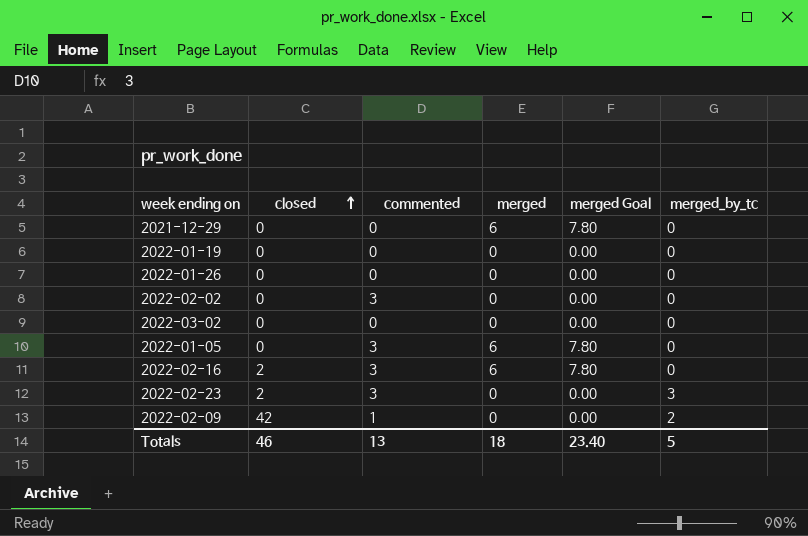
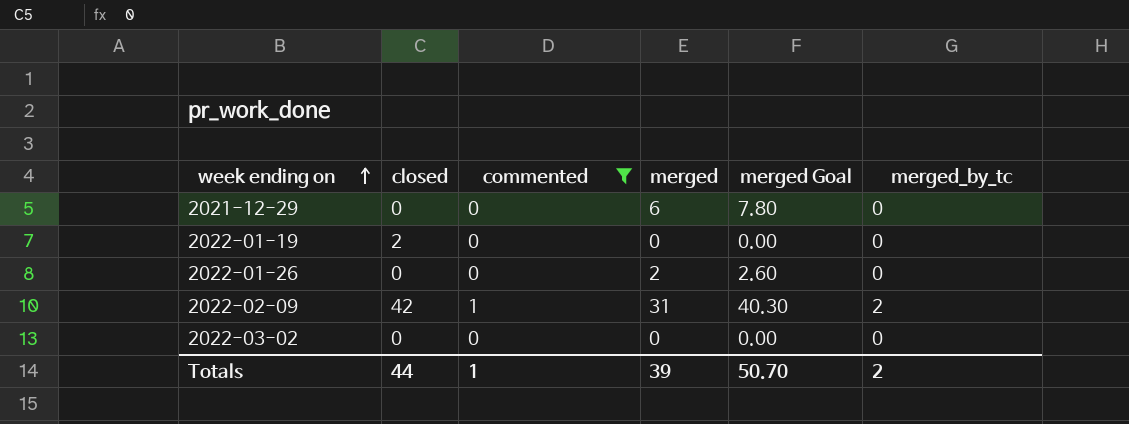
filter: none -> commented != 3
row order: closed ascending -> week ending on ascending
2022-01-19 | closed: 0 -> 2
2022-01-26 | merged: 0 -> 2
2022-01-26 | merged Goal: 0.00 -> 2.60
2022-02-09 | merged: 0 -> 31
2022-02-09 | merged Goal: 0.00 -> 40.30
Totals | closed: 46 -> 44
Totals | commented: 13 -> 1
Totals | merged: 18 -> 39
Totals | merged Goal: 23.40 -> 50.70
Totals | merged_by_tc: 5 -> 2

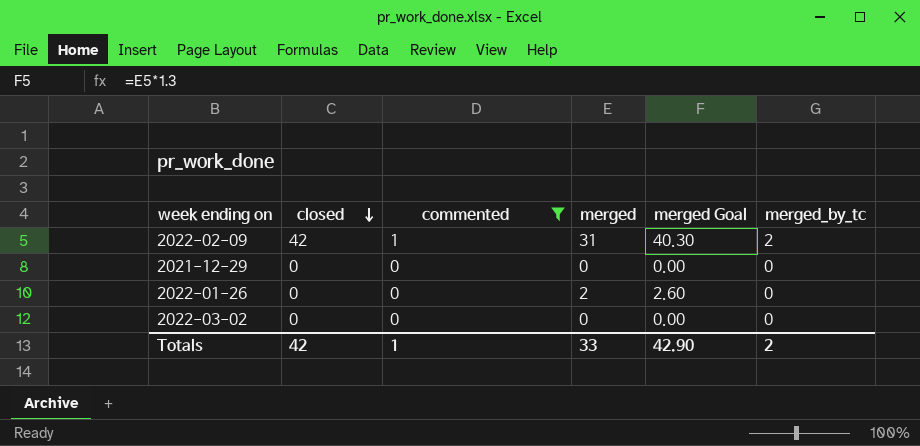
row order: week ending on ascending -> closed descending
row 2022-01-19: 2 | 0 | 0 | 0.00 | 0 -> none
2021-12-29 | merged: 6 -> 0
2021-12-29 | merged Goal: 7.80 -> 0.00
Totals | closed: 44 -> 42
Totals | merged: 39 -> 33
Totals | merged Goal: 50.70 -> 42.90

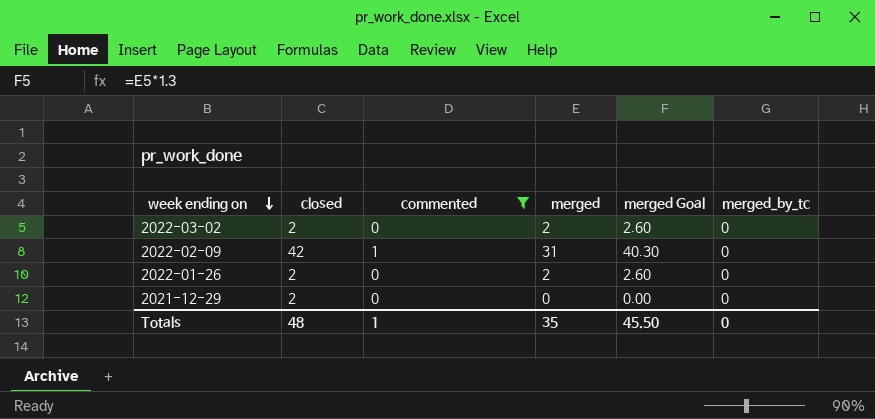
row order: closed descending -> week ending on descending
2022-03-02 | closed: 0 -> 2
2022-03-02 | merged: 0 -> 2
2022-03-02 | merged Goal: 0.00 -> 2.60
2022-02-09 | merged_by_tc: 2 -> 0
2022-01-26 | closed: 0 -> 2
2021-12-29 | closed: 0 -> 2
Totals | closed: 42 -> 48
Totals | merged: 33 -> 35
Totals | merged Goal: 42.90 -> 45.50
Totals | merged_by_tc: 2 -> 0

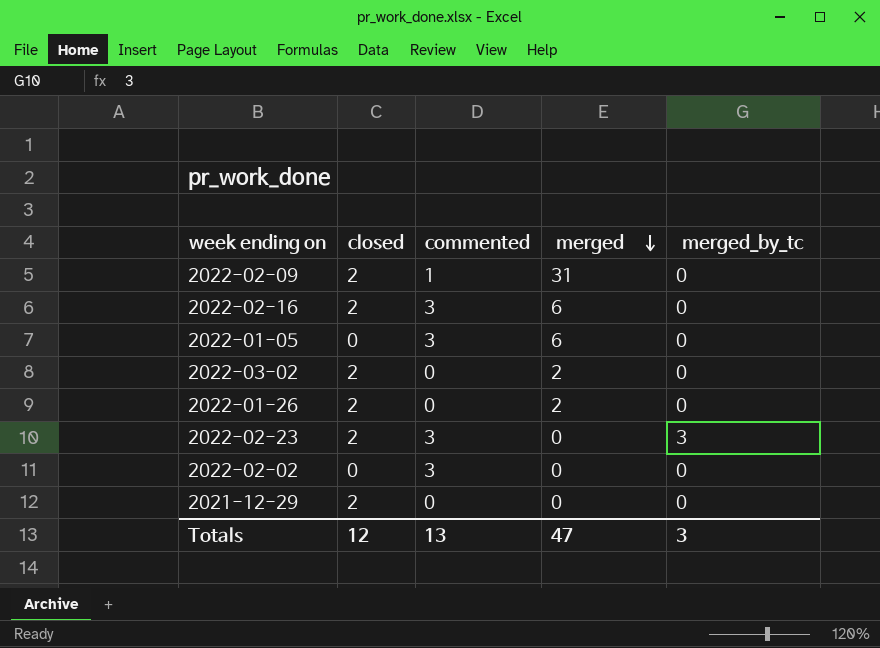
filter: commented != 3 -> none
row order: week ending on descending -> merged descending
column merged Goal | formula: [merged] * 1.3 -> none
2022-02-09 | closed: 42 -> 2
Totals | closed: 48 -> 12
Totals | commented: 1 -> 13
Totals | merged: 35 -> 47
Totals | merged_by_tc: 0 -> 3

